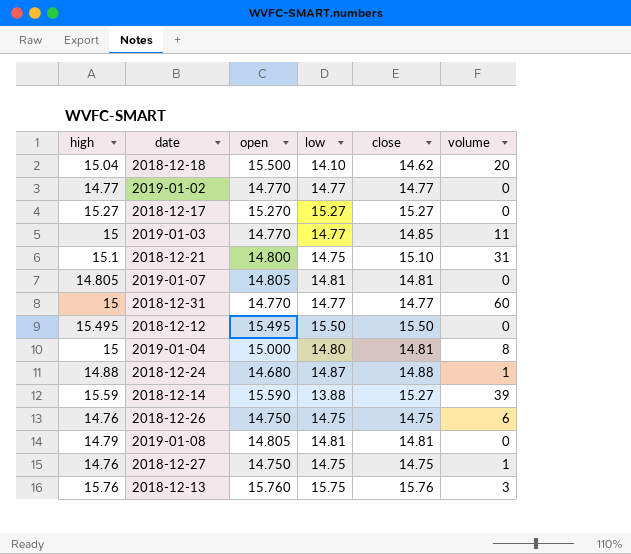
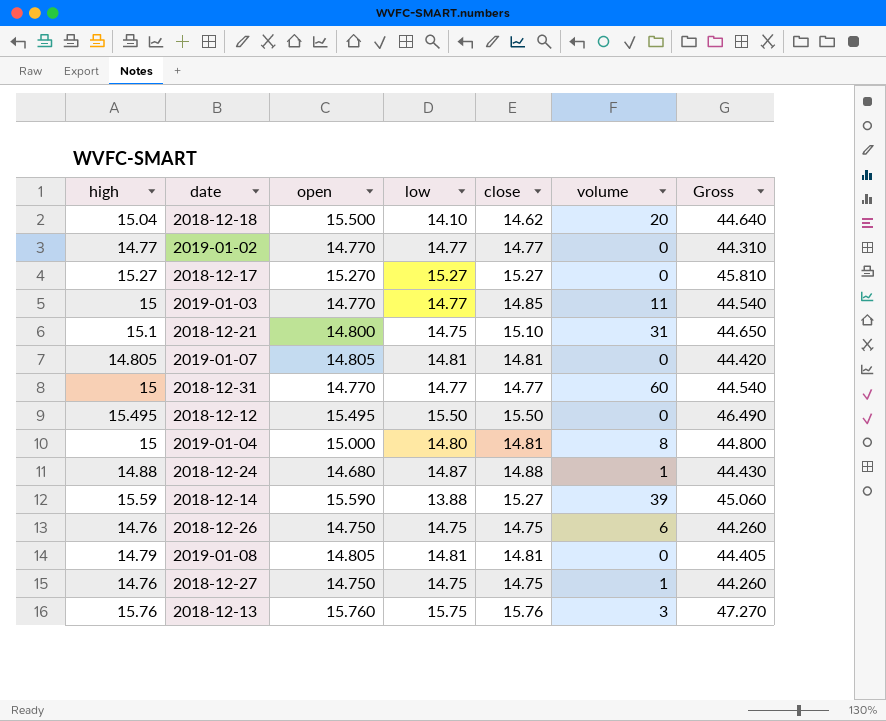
column Gross | formula: none -> [high] + [open] + [low]

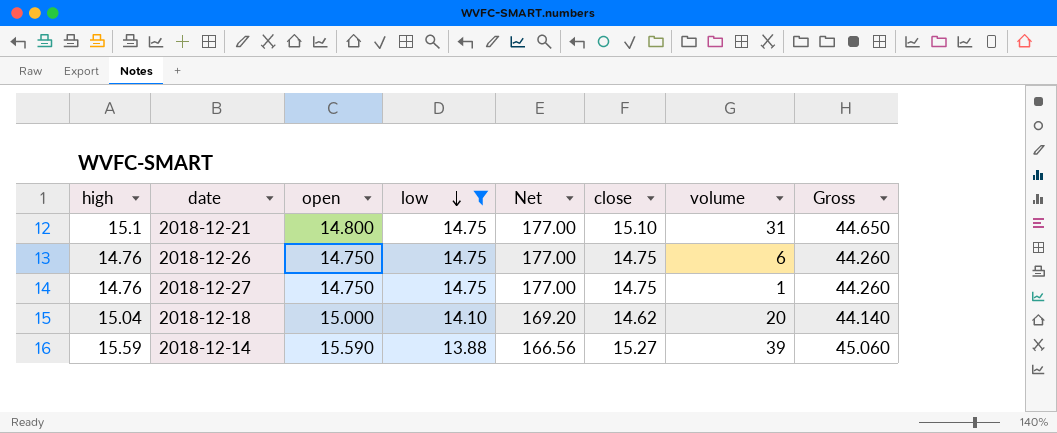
filter: none -> low <= 14.75
row order: none -> low descending
column Net | formula: none -> [low] * 12
2018-12-18 | open: 15.500 -> 15.000
2018-12-18 | Gross: 44.640 -> 44.140

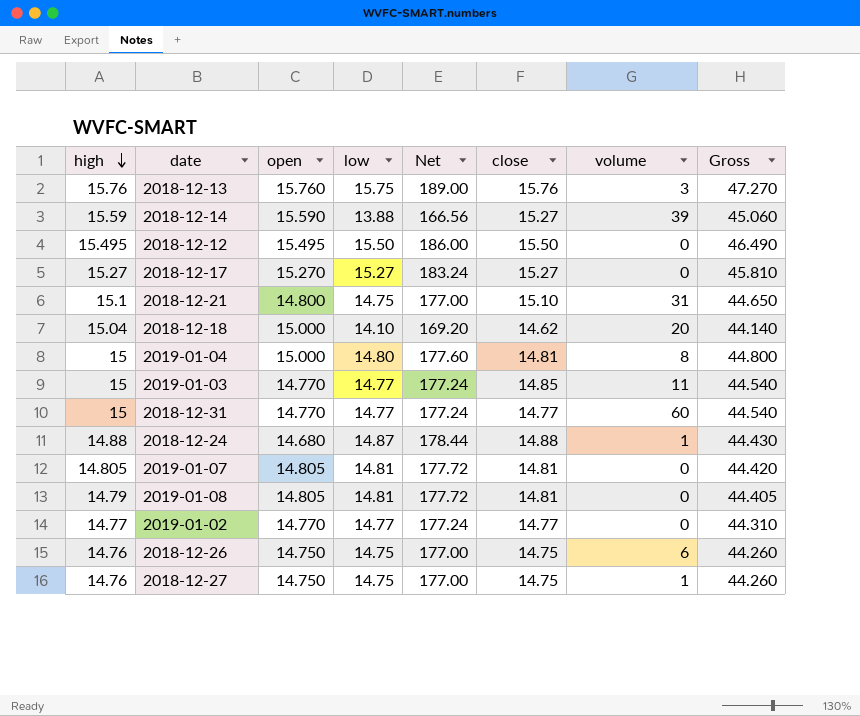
filter: low <= 14.75 -> none
row order: low descending -> high descending

